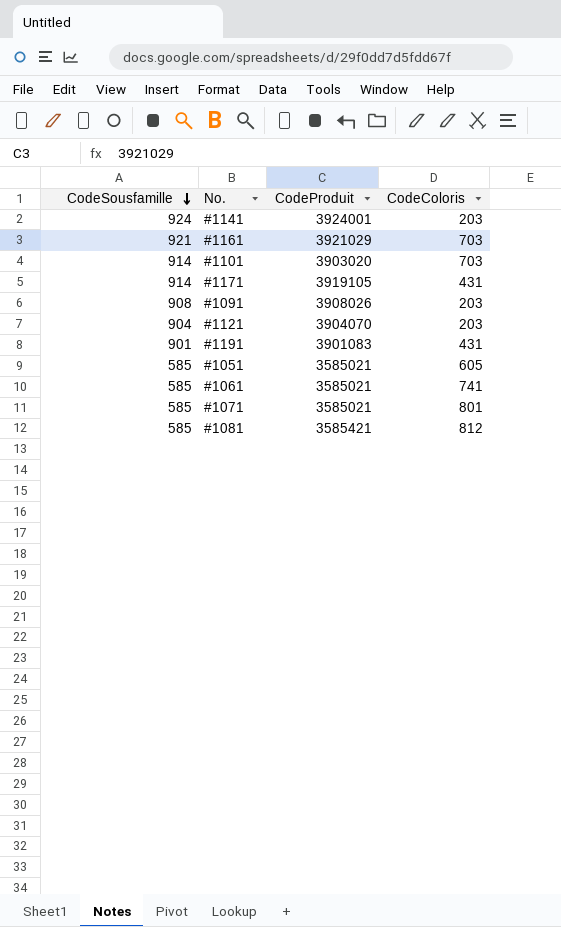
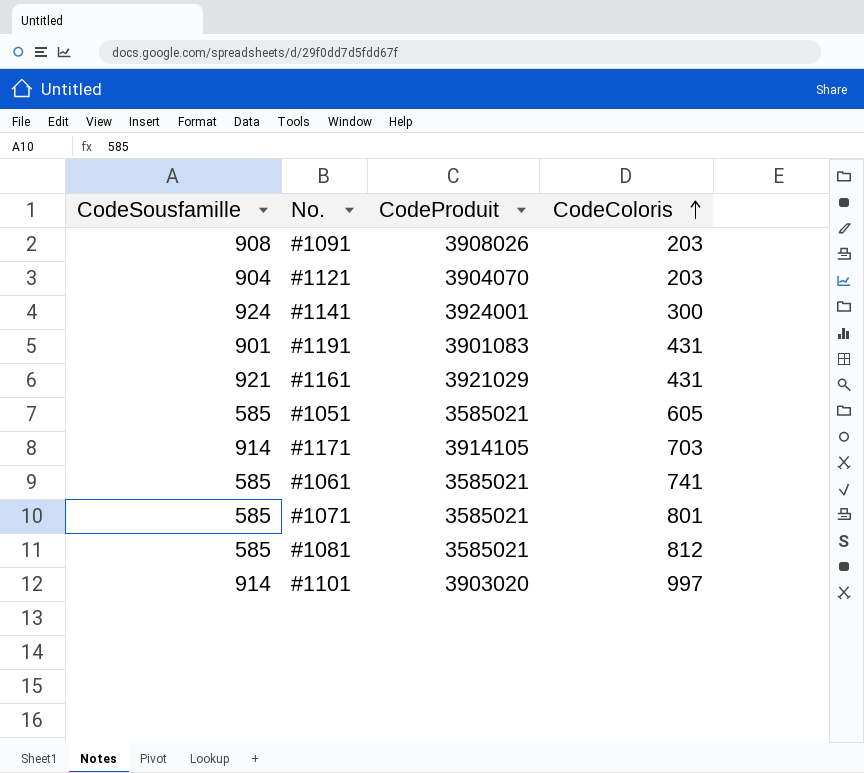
row order: CodeSousfamille descending -> CodeColoris ascending
#1141 | CodeColoris: 203 -> 300
#1161 | CodeColoris: 703 -> 431
#1171 | CodeProduit: 3919105 -> 3914105
#1171 | CodeColoris: 431 -> 703
#1081 | CodeProduit: 3585421 -> 3585021
#1101 | CodeColoris: 703 -> 997

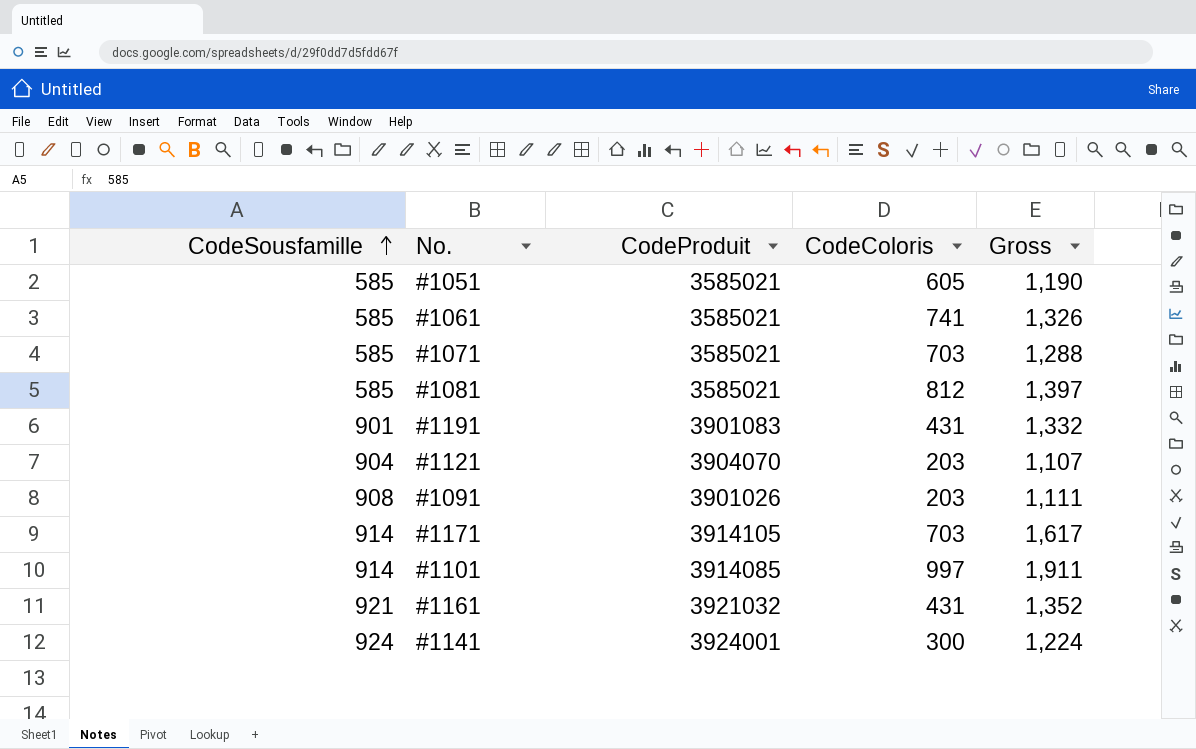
row order: CodeColoris ascending -> CodeSousfamille ascending
column Gross | formula: none -> [CodeSousfamille] + [CodeColoris]
#1071 | CodeColoris: 801 -> 703
#1091 | CodeProduit: 3908026 -> 3901026
#1101 | CodeProduit: 3903020 -> 3914085
#1161 | CodeProduit: 3921029 -> 3921032

